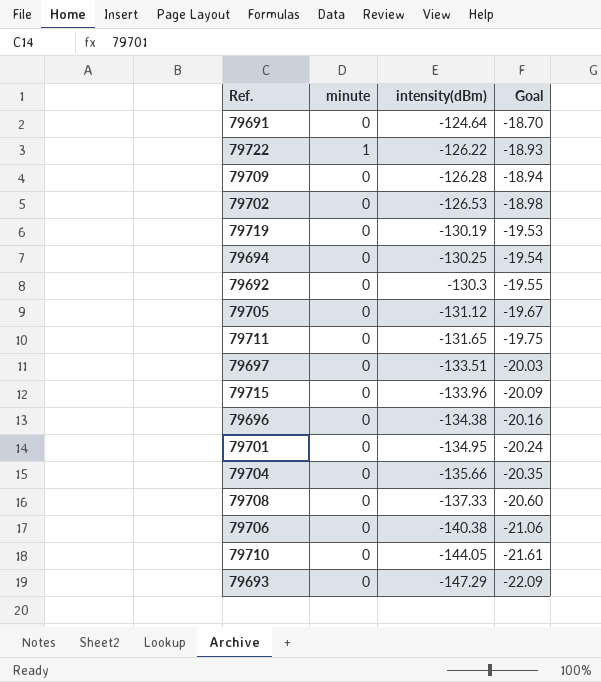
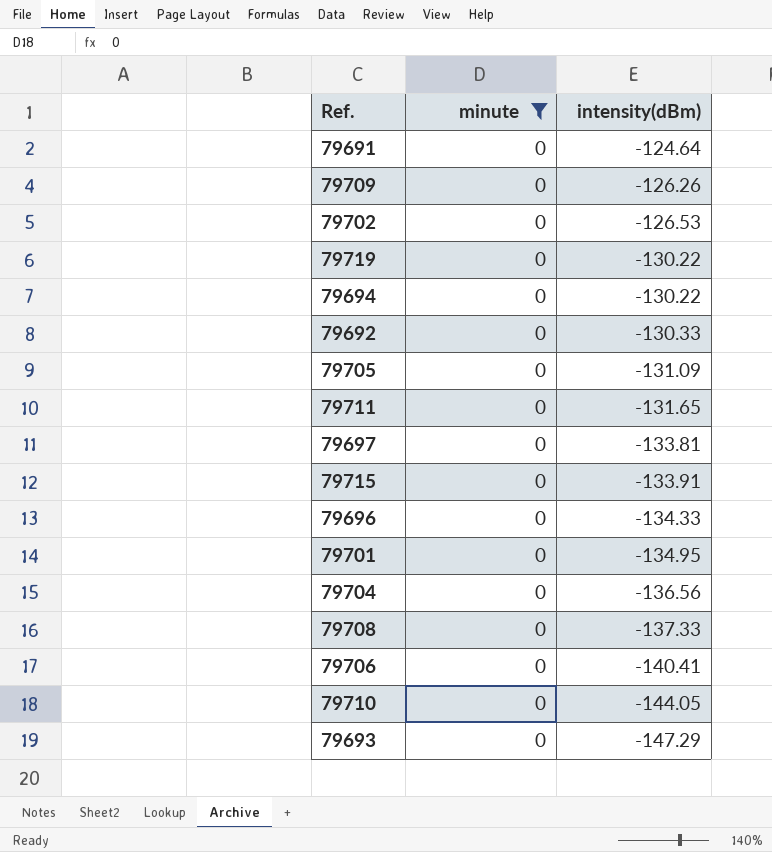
filter: none -> minute = 0
column Goal | formula: [intensity(dBm)] * 0.15 -> none
79709 | intensity(dBm): -126.28 -> -126.26
79719 | intensity(dBm): -130.19 -> -130.22
79694 | intensity(dBm): -130.25 -> -130.22
79692 | intensity(dBm): -130.3 -> -130.33
79705 | intensity(dBm): -131.12 -> -131.09
79697 | intensity(dBm): -133.51 -> -133.81
79715 | intensity(dBm): -133.96 -> -133.91
79696 | intensity(dBm): -134.38 -> -134.33
79704 | intensity(dBm): -135.66 -> -136.56
79706 | intensity(dBm): -140.38 -> -140.41

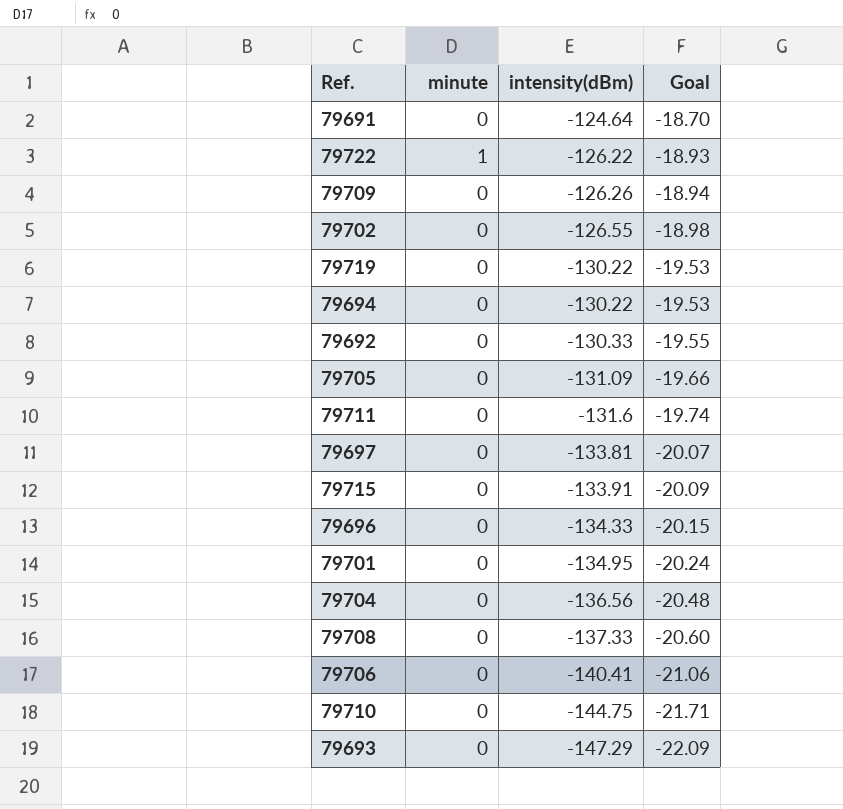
filter: minute = 0 -> none
column Goal | formula: none -> [intensity(dBm)] * 0.15
79702 | intensity(dBm): -126.53 -> -126.55
79711 | intensity(dBm): -131.65 -> -131.6
79710 | intensity(dBm): -144.05 -> -144.75

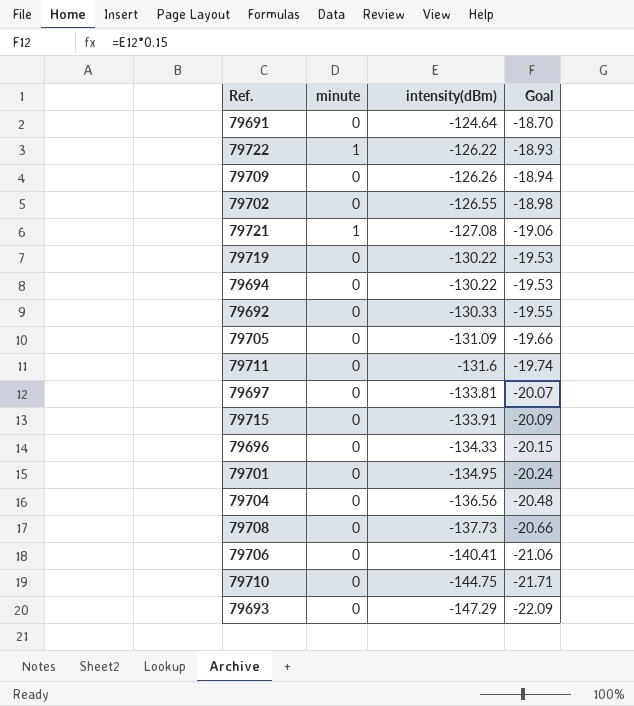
row 79721: none -> 1 | -127.08 | -19.06
79708 | intensity(dBm): -137.33 -> -137.73
79708 | Goal: -20.60 -> -20.66

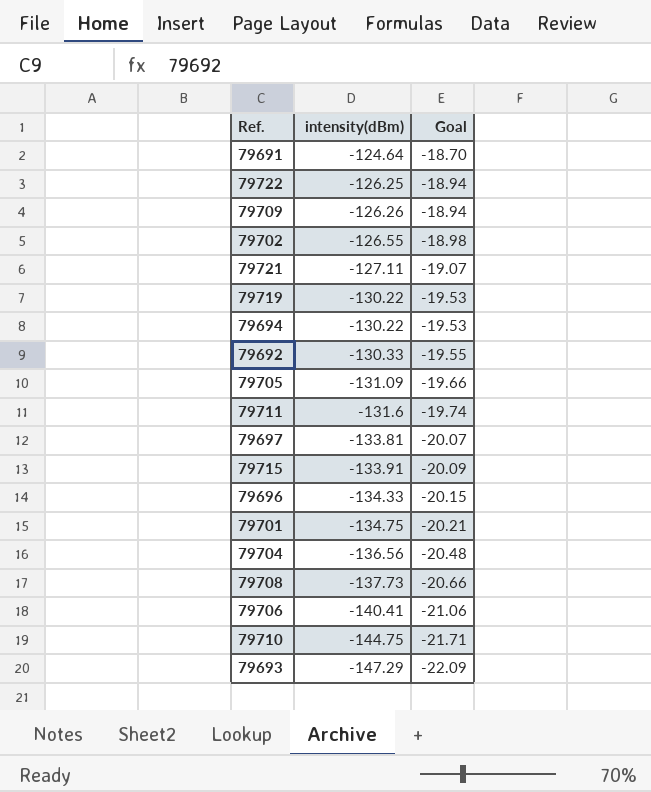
column minute | position: 2 -> none
79722 | intensity(dBm): -126.22 -> -126.25
79722 | Goal: -18.93 -> -18.94
79721 | intensity(dBm): -127.08 -> -127.11
79721 | Goal: -19.06 -> -19.07
79701 | intensity(dBm): -134.95 -> -134.75
79701 | Goal: -20.24 -> -20.21

